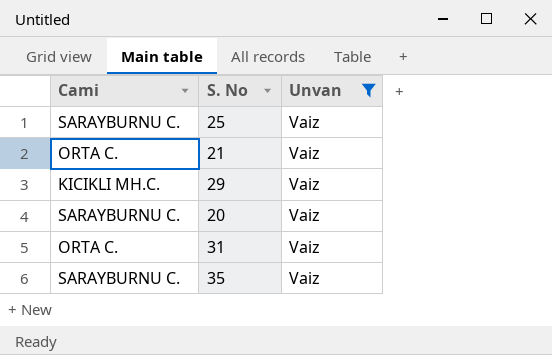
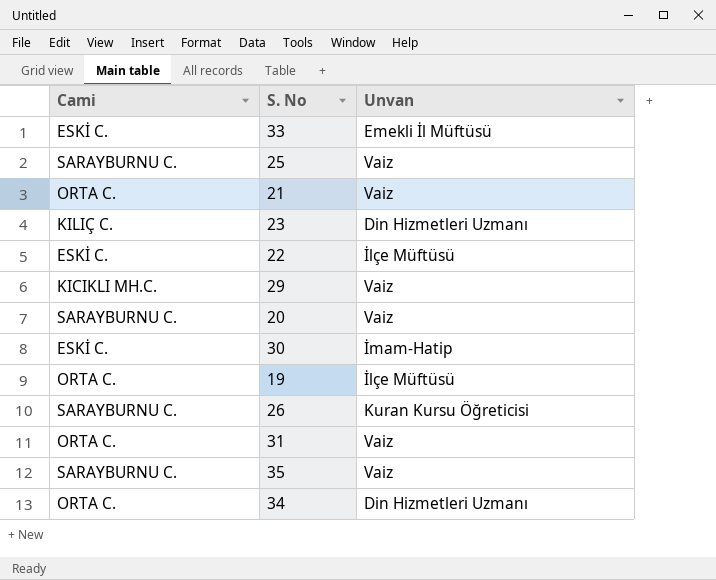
filter: Unvan = Vaiz -> none

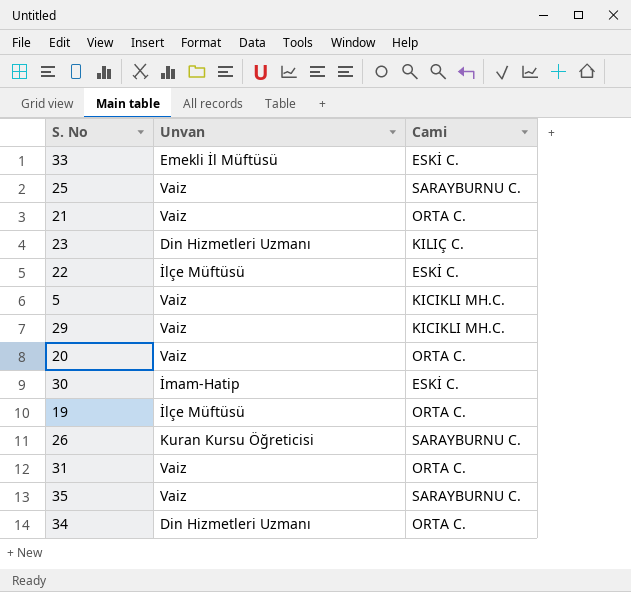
column Cami | position: 1 -> 3
row 5: none -> Vaiz | KICIKLI MH.C.
20 | Cami: SARAYBURNU C. -> ORTA C.

